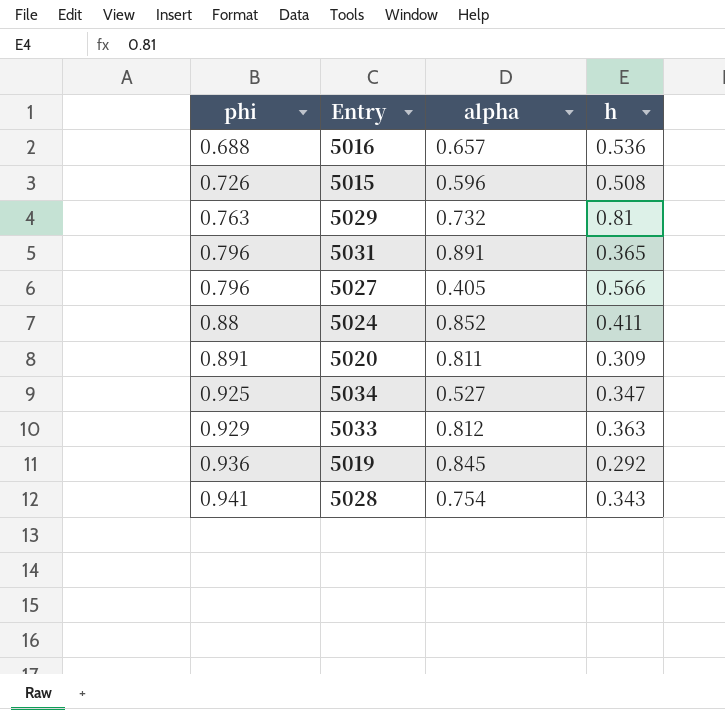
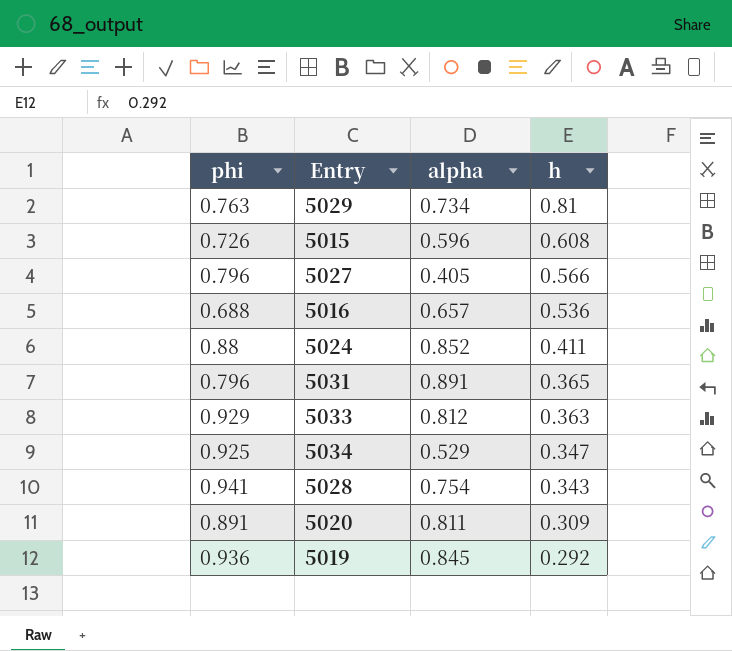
row order: phi ascending -> h descending
5029 | alpha: 0.732 -> 0.734
5015 | h: 0.508 -> 0.608
5034 | alpha: 0.527 -> 0.529

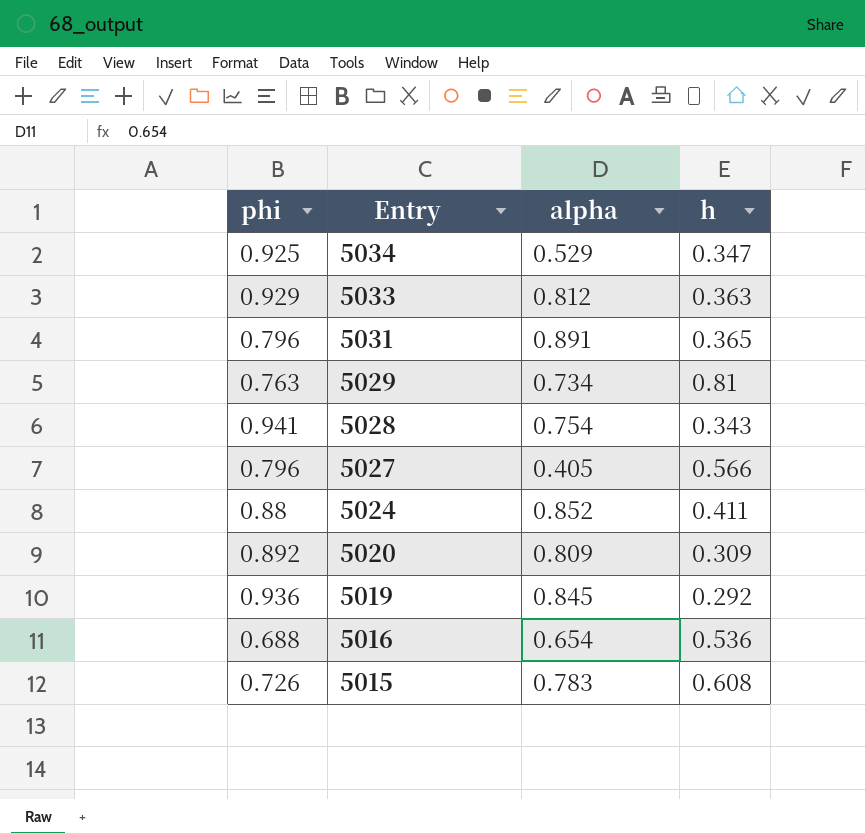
row order: h descending -> Entry descending
5020 | phi: 0.891 -> 0.892
5020 | alpha: 0.811 -> 0.809
5016 | alpha: 0.657 -> 0.654
5015 | alpha: 0.596 -> 0.783

